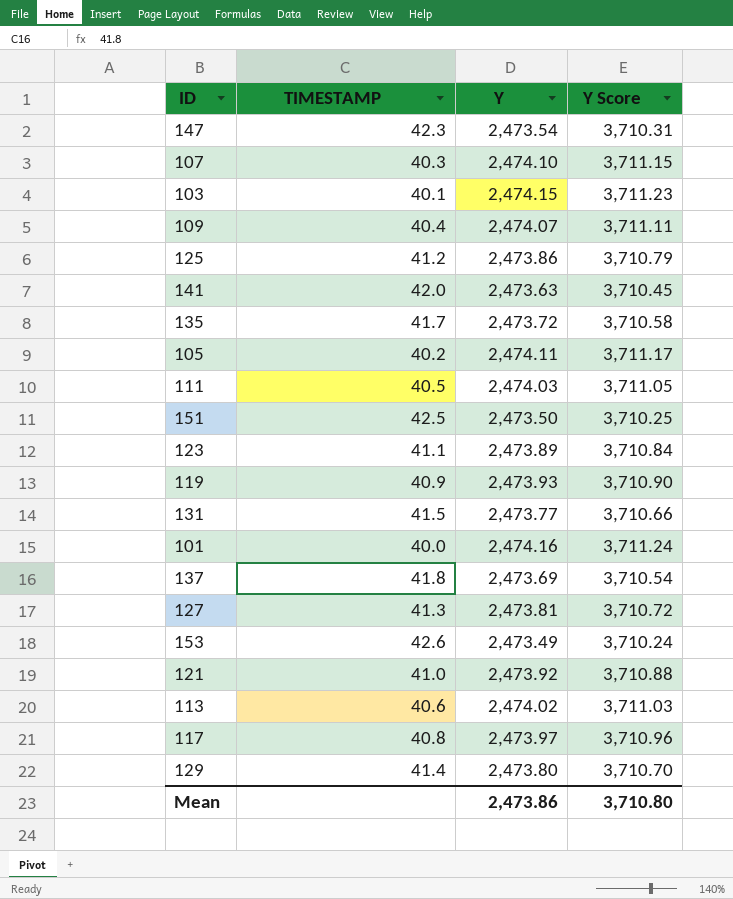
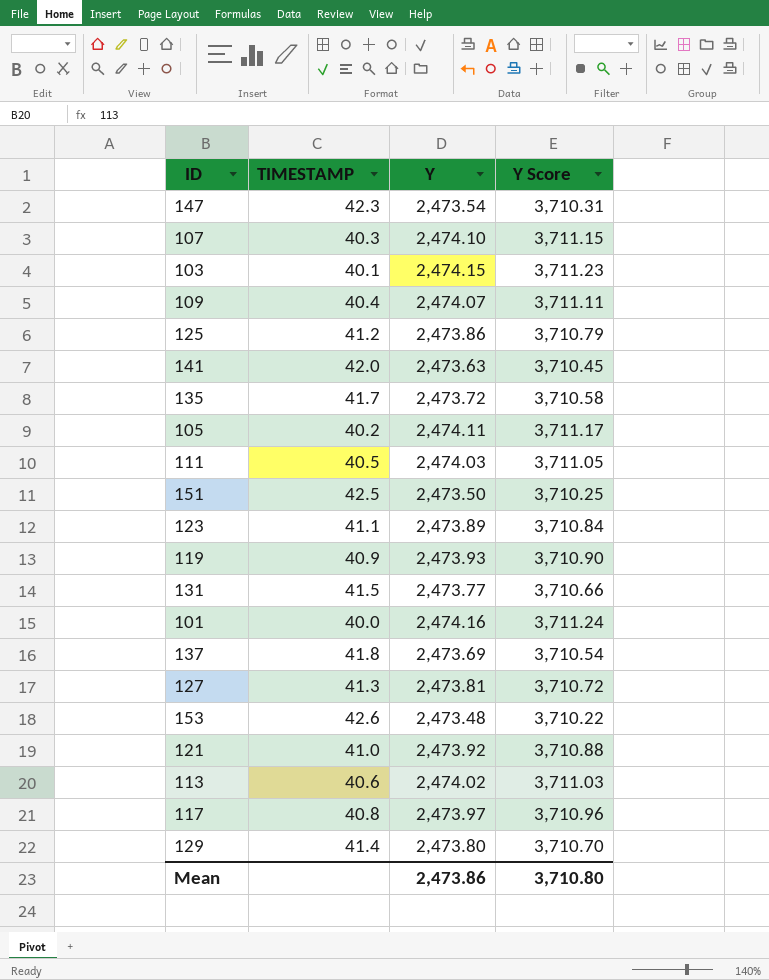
153 | Y: 2,473.49 -> 2,473.48
153 | Y Score: 3,710.24 -> 3,710.22

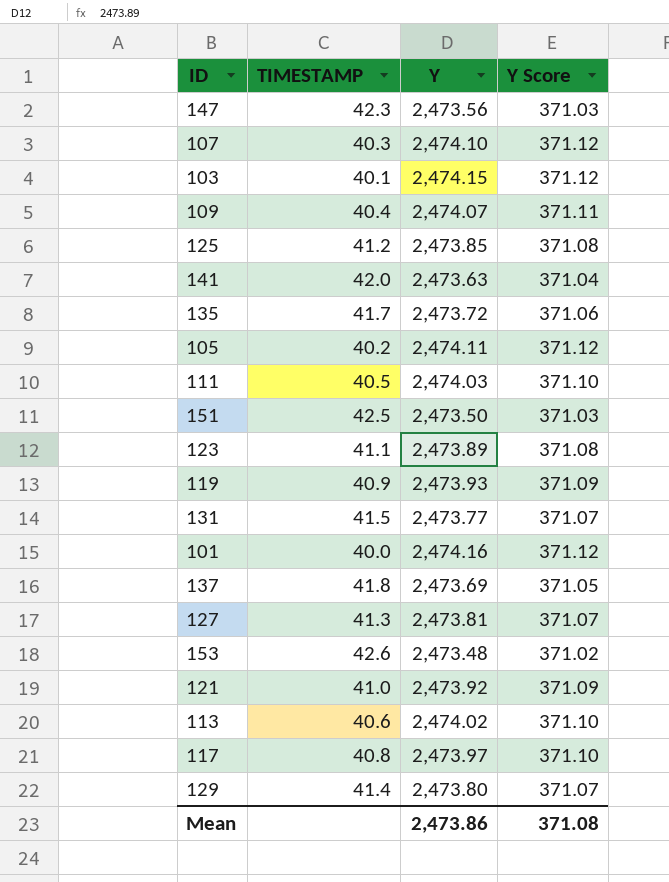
column Y Score | formula: [Y] * 1.5 -> [Y] * 0.15
147 | Y: 2,473.54 -> 2,473.56
125 | Y: 2,473.86 -> 2,473.85
Mean | Y Score: 3,710.80 -> 371.08

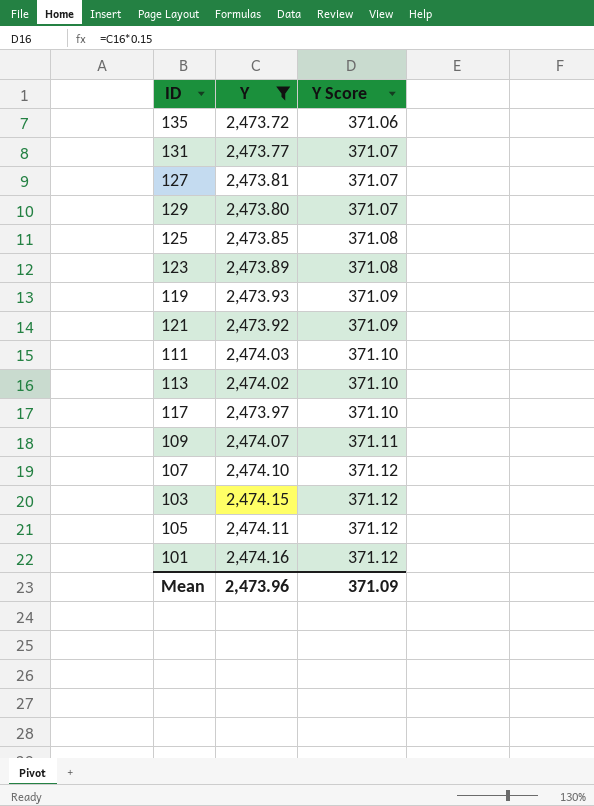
filter: none -> Y >= 2,473.72
row order: none -> Y Score ascending
column TIMESTAMP | position: 2 -> none
Mean | Y: 2,473.86 -> 2,473.96
Mean | Y Score: 371.08 -> 371.09

